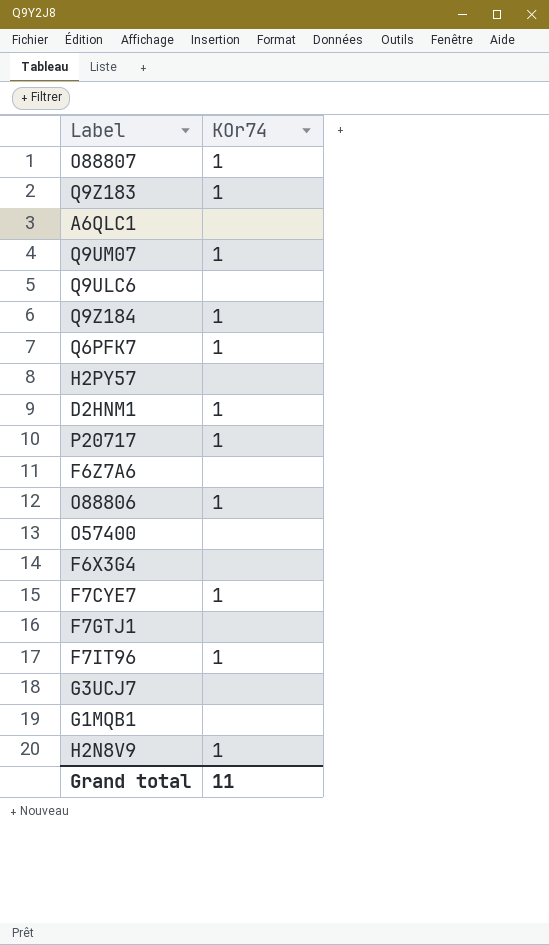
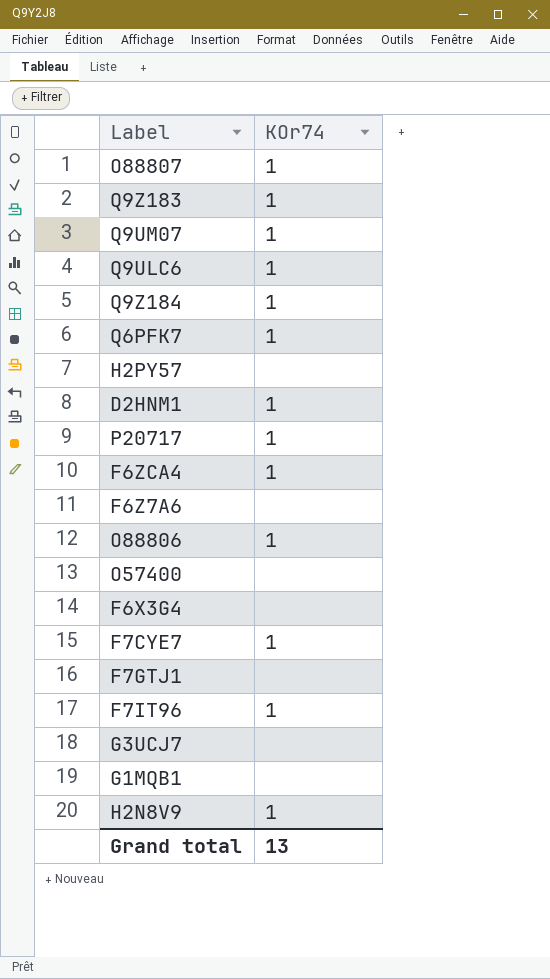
row A6QLC1: none -> none
Q9ULC6 | KOr74: none -> 1
row F6ZCA4: none -> 1
Grand total | KOr74: 11 -> 13

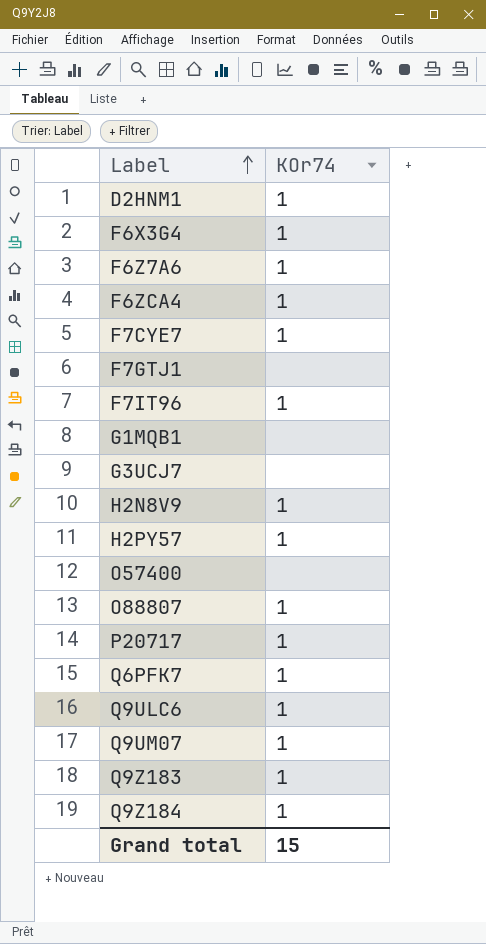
row order: none -> Label ascending
row O88806: 1 -> none
F6X3G4 | KOr74: none -> 1
F6Z7A6 | KOr74: none -> 1
H2PY57 | KOr74: none -> 1
Grand total | KOr74: 13 -> 15

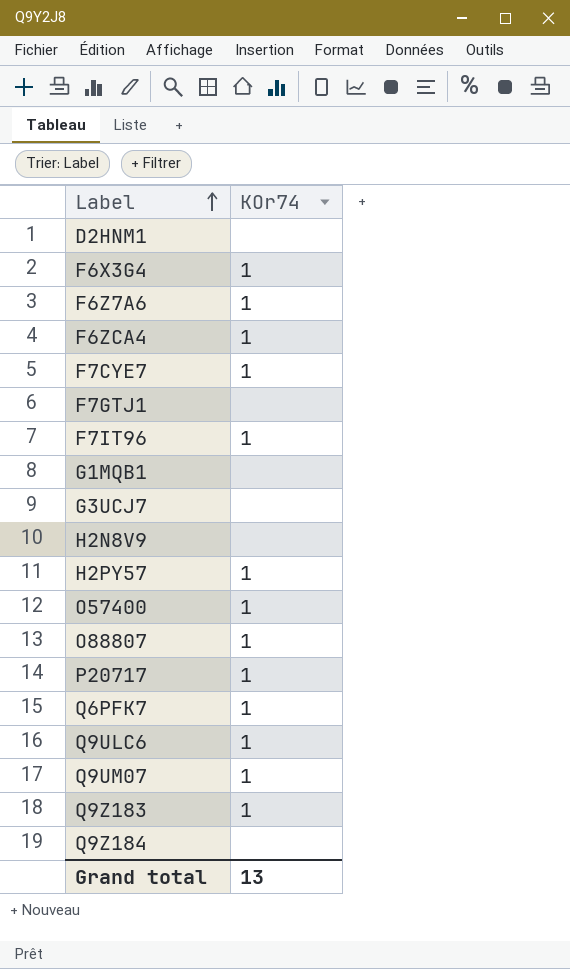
D2HNM1 | KOr74: 1 -> none
H2N8V9 | KOr74: 1 -> none
O57400 | KOr74: none -> 1
Q9Z184 | KOr74: 1 -> none
Grand total | KOr74: 15 -> 13

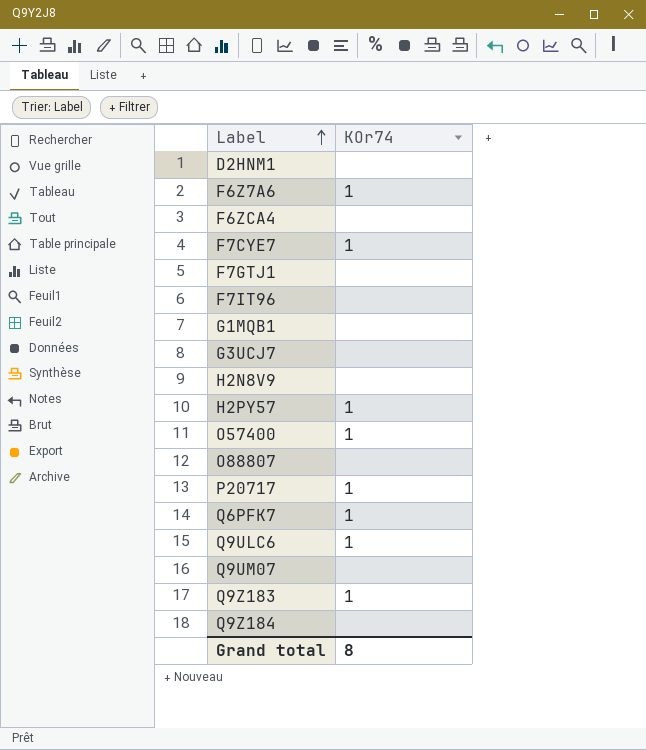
row F6X3G4: 1 -> none
F6ZCA4 | KOr74: 1 -> none
F7IT96 | KOr74: 1 -> none
O88807 | KOr74: 1 -> none
Q9UM07 | KOr74: 1 -> none
Grand total | KOr74: 13 -> 8

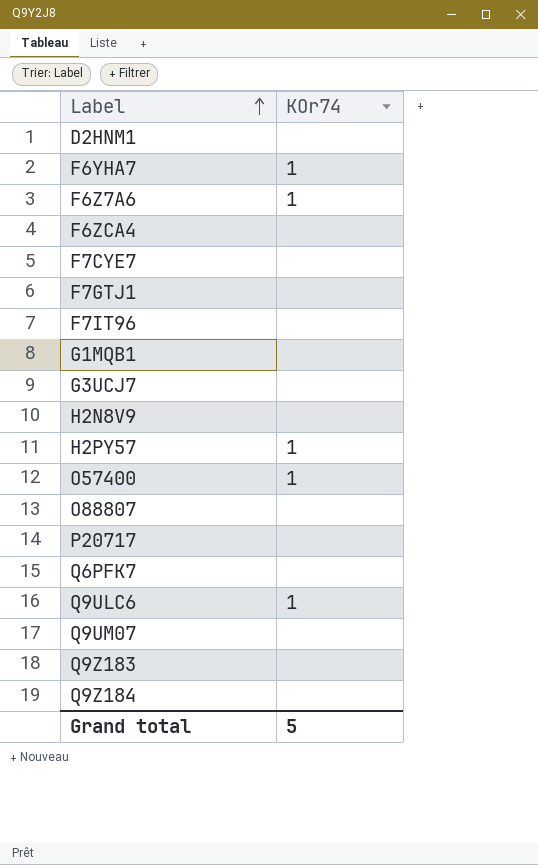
row F6YHA7: none -> 1
F7CYE7 | KOr74: 1 -> none
P20717 | KOr74: 1 -> none
Q6PFK7 | KOr74: 1 -> none
Q9Z183 | KOr74: 1 -> none
Grand total | KOr74: 8 -> 5

